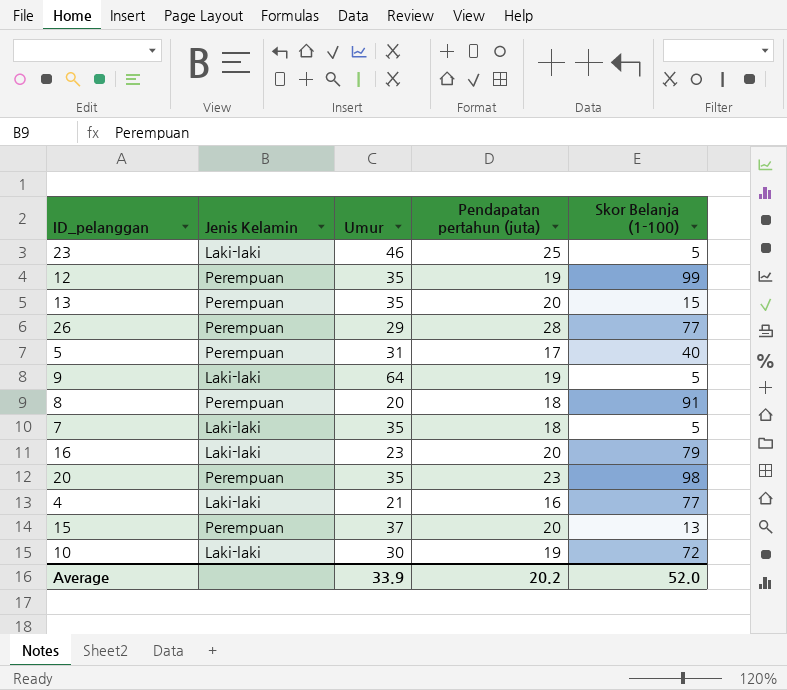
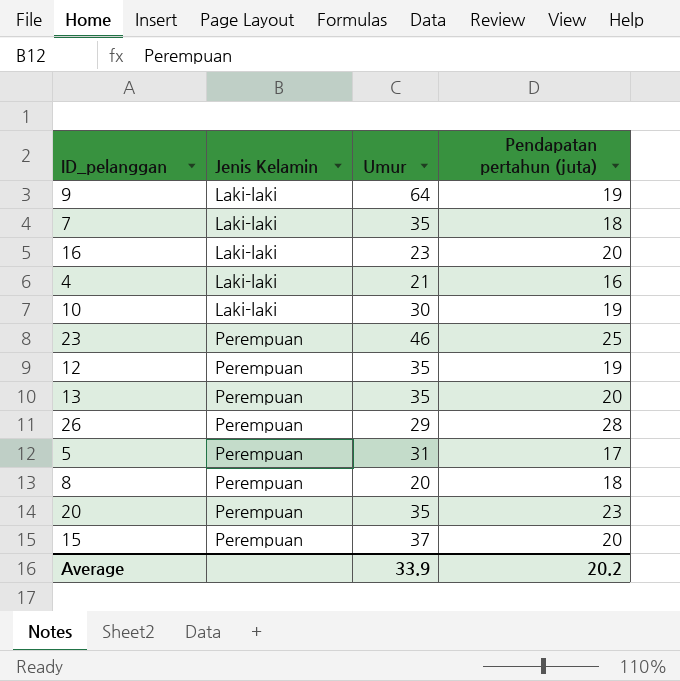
row order: none -> Jenis Kelamin ascending
column Skor Belanja (1-100) | position: 5 -> none
23 | Jenis Kelamin: Laki-laki -> Perempuan

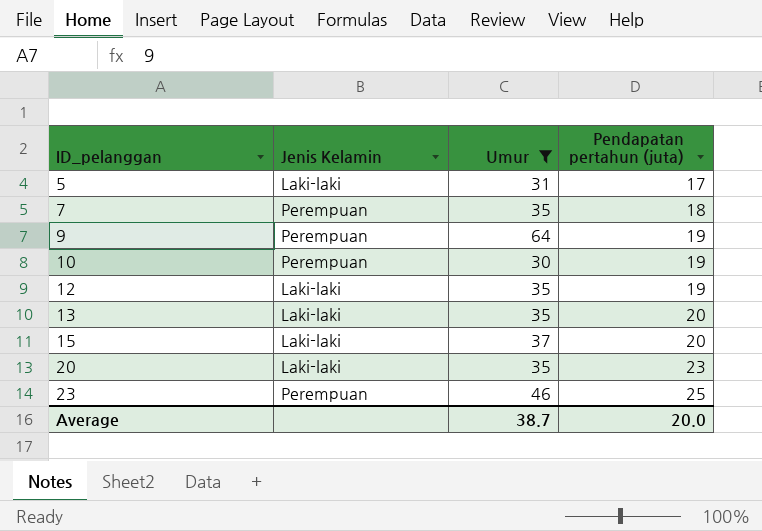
filter: none -> Umur >= 30
row order: Jenis Kelamin ascending -> ID_pelanggan ascending
5 | Jenis Kelamin: Perempuan -> Laki-laki
7 | Jenis Kelamin: Laki-laki -> Perempuan
9 | Jenis Kelamin: Laki-laki -> Perempuan
10 | Jenis Kelamin: Laki-laki -> Perempuan
12 | Jenis Kelamin: Perempuan -> Laki-laki
13 | Jenis Kelamin: Perempuan -> Laki-laki
15 | Jenis Kelamin: Perempuan -> Laki-laki
20 | Jenis Kelamin: Perempuan -> Laki-laki
Average | Umur: 33.9 -> 38.7
Average | Pendapatan pertahun (juta): 20.2 -> 20.0

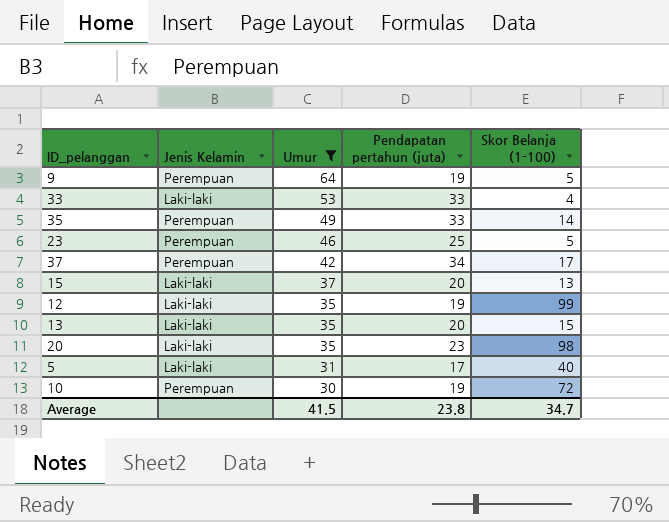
row order: ID_pelanggan ascending -> Umur descending
column Skor Belanja (1-100) | position: none -> 5
row 7: Perempuan | 35 | 18 -> none
row 33: none -> Laki-laki | 53 | 33 | 4
row 35: none -> Perempuan | 49 | 33 | 14
row 37: none -> Perempuan | 42 | 34 | 17
Average | Umur: 38.7 -> 41.5
Average | Pendapatan pertahun (juta): 20.0 -> 23.8

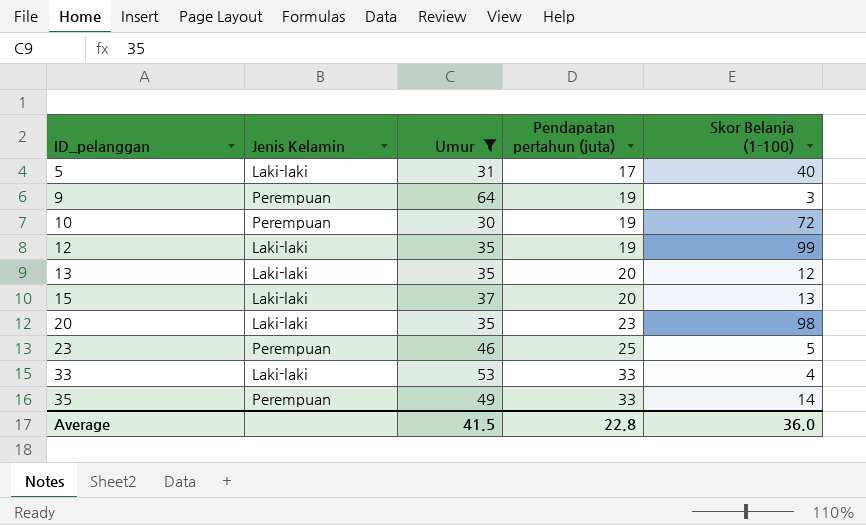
row order: Umur descending -> ID_pelanggan ascending
row 37: Perempuan | 42 | 34 | 17 -> none
9 | Skor Belanja (1-100): 5 -> 3
13 | Skor Belanja (1-100): 15 -> 12
Average | Pendapatan pertahun (juta): 23.8 -> 22.8
Average | Skor Belanja (1-100): 34.7 -> 36.0

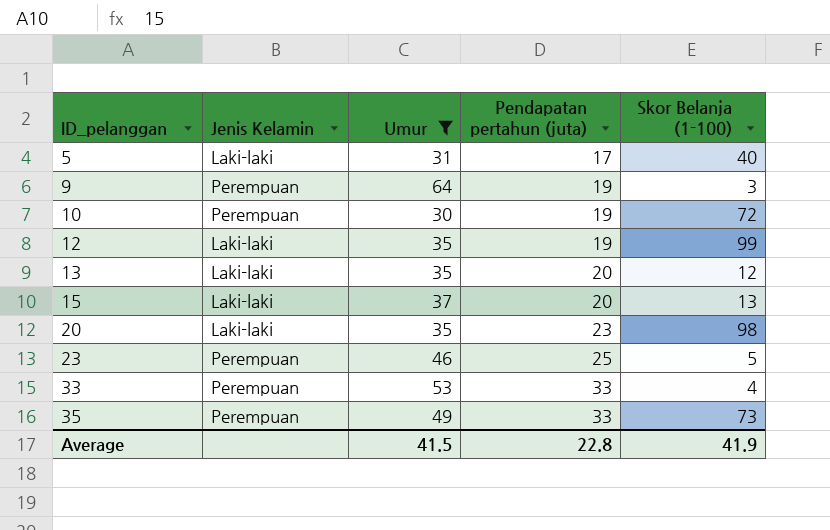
33 | Jenis Kelamin: Laki-laki -> Perempuan
35 | Skor Belanja (1-100): 14 -> 73
Average | Skor Belanja (1-100): 36.0 -> 41.9

